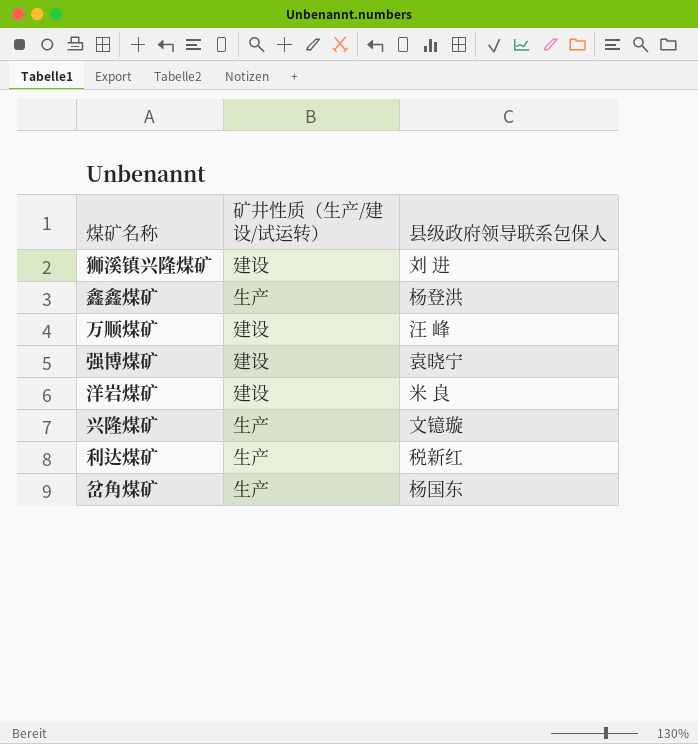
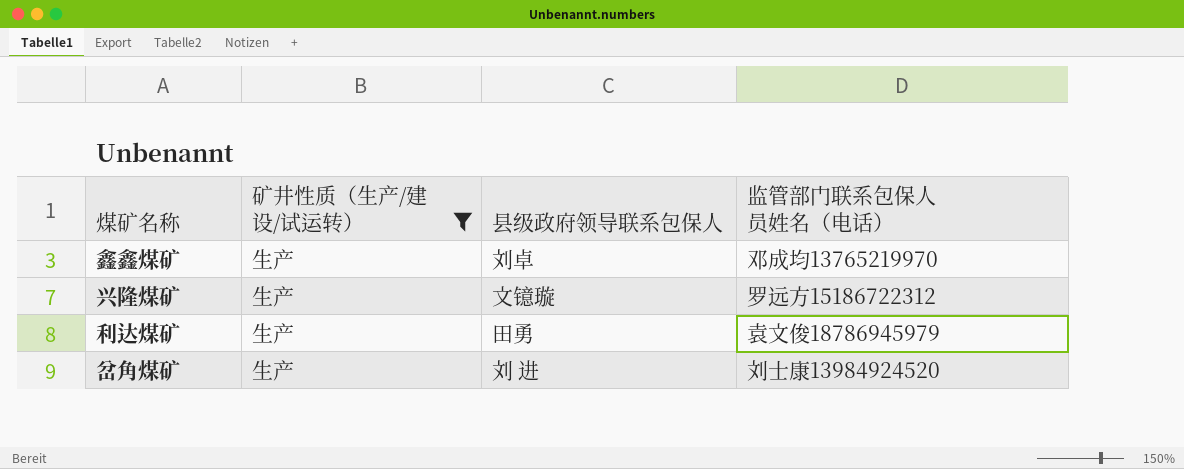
filter: none -> 矿井性质（生产/建设/试运转） = 生产
column 监管部门联系包保人员姓名（电话） | position: none -> 4
鑫鑫煤矿 | 县级政府领导联系包保人: 杨登洪 -> 刘卓
利达煤矿 | 县级政府领导联系包保人: 税新红 -> 田勇
岔角煤矿 | 县级政府领导联系包保人: 杨国东 -> 刘 进

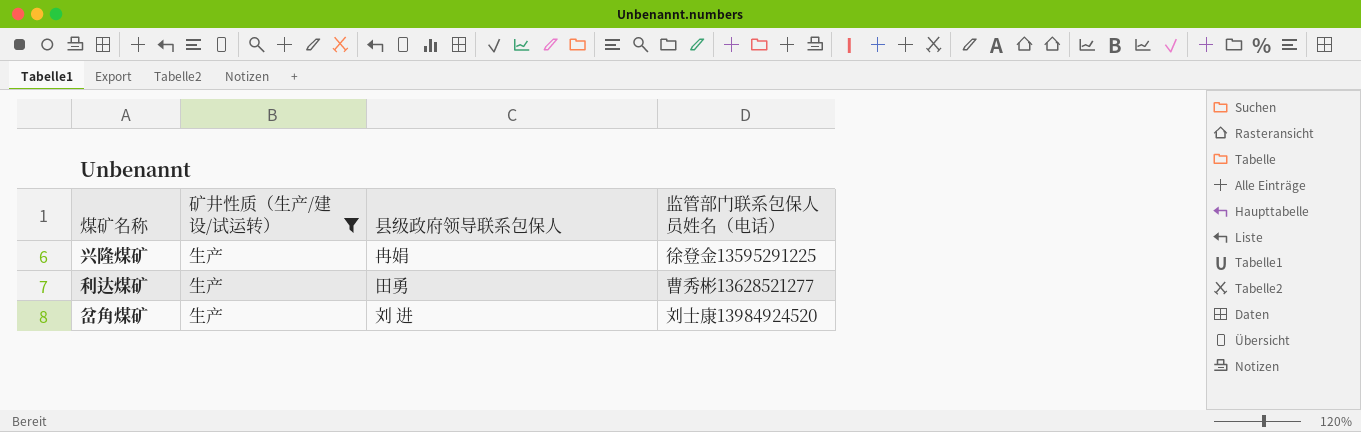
row 鑫鑫煤矿: 生产 | 刘卓 | 邓成均13765219970 -> none
兴隆煤矿 | 县级政府领导联系包保人: 文镱璇 -> 冉娟
兴隆煤矿 | 监管部门联系包保人员姓名（电话）: 罗远方15186722312 -> 徐登金13595291225
利达煤矿 | 监管部门联系包保人员姓名（电话）: 袁文俊18786945979 -> 曹秀彬13628521277

